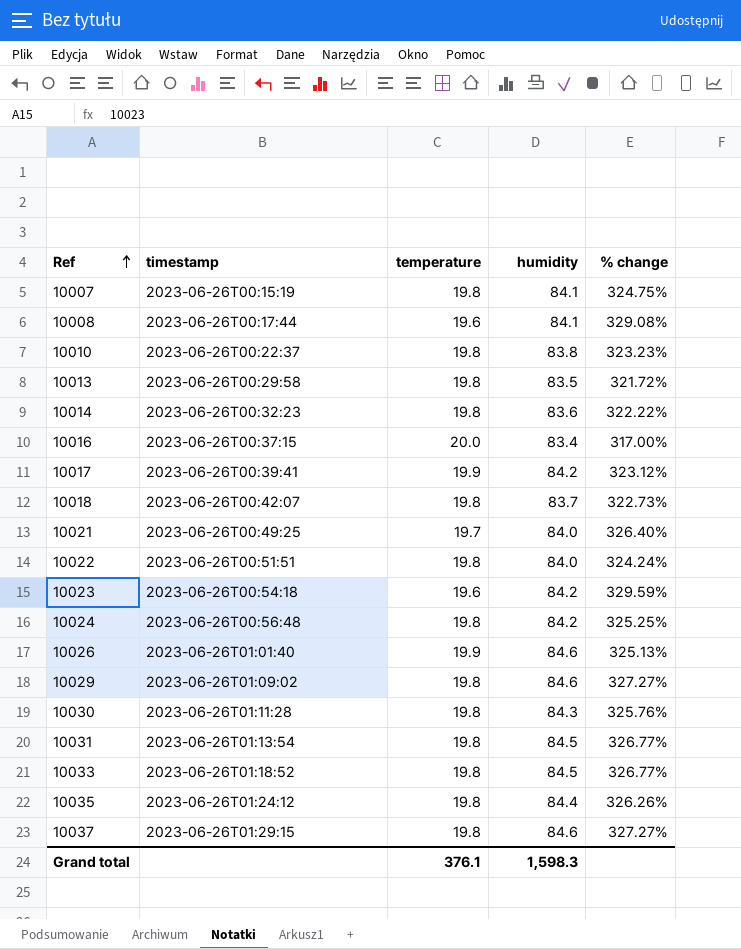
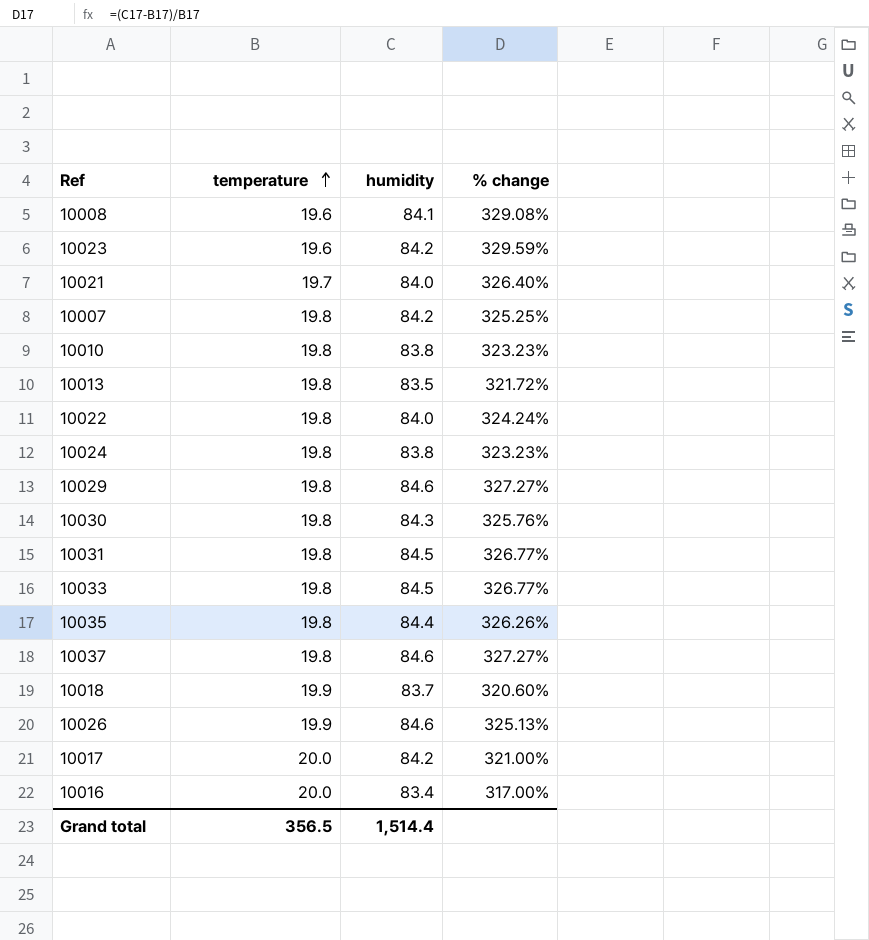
row order: Ref ascending -> temperature ascending
column timestamp | position: 2 -> none
row 10014: 2023-06-26T00:32:23 | 19.8 | 83.6 | 322.22% -> none
10007 | humidity: 84.1 -> 84.2
10007 | % change: 324.75% -> 325.25%
10024 | humidity: 84.2 -> 83.8
10024 | % change: 325.25% -> 323.23%
10018 | temperature: 19.8 -> 19.9
10018 | % change: 322.73% -> 320.60%
10017 | temperature: 19.9 -> 20.0
10017 | % change: 323.12% -> 321.00%
Grand total | temperature: 376.1 -> 356.5
Grand total | humidity: 1,598.3 -> 1,514.4

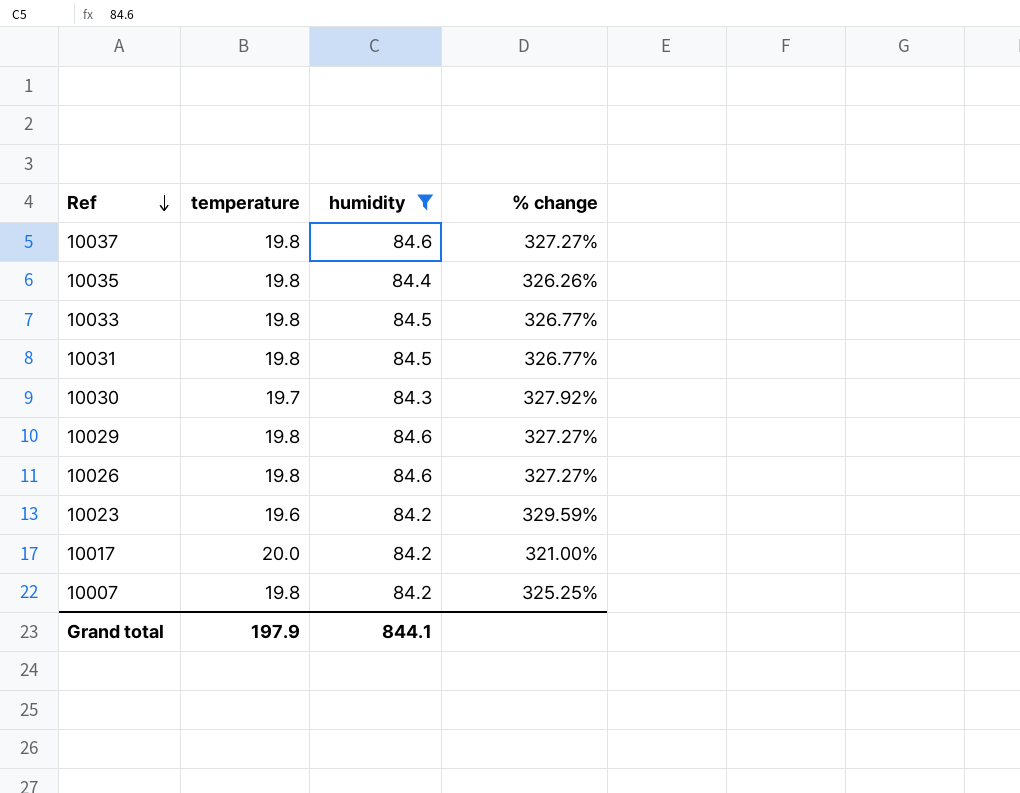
filter: none -> humidity >= 84.2
row order: temperature ascending -> Ref descending
10030 | temperature: 19.8 -> 19.7
10030 | % change: 325.76% -> 327.92%
10026 | temperature: 19.9 -> 19.8
10026 | % change: 325.13% -> 327.27%
Grand total | temperature: 356.5 -> 197.9
Grand total | humidity: 1,514.4 -> 844.1

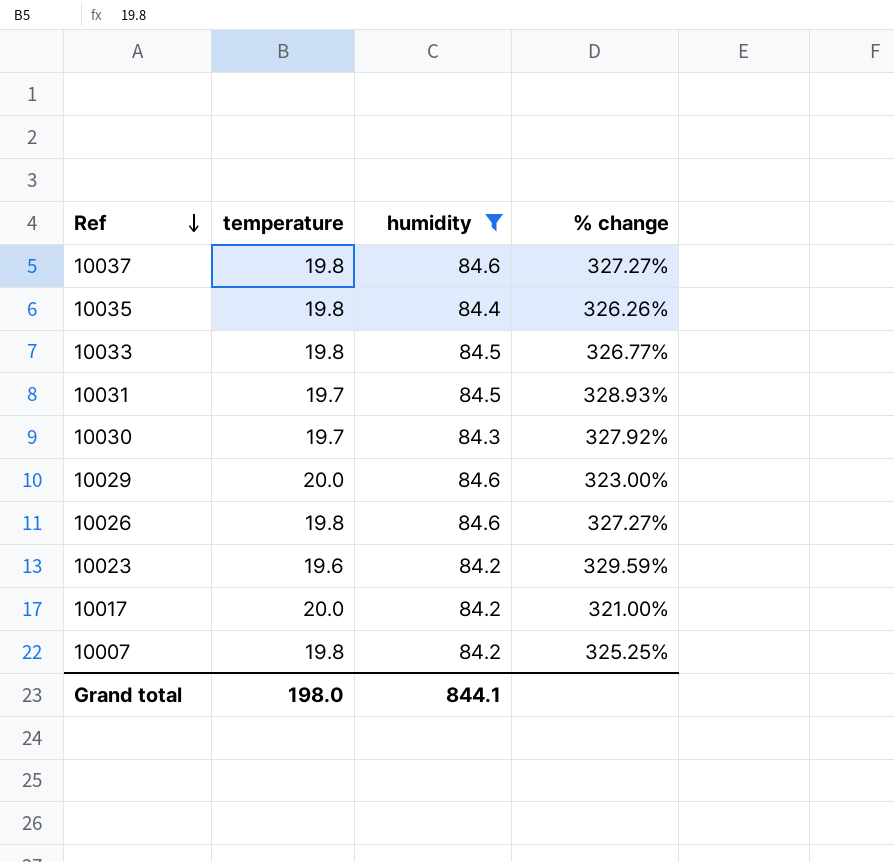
10031 | temperature: 19.8 -> 19.7
10031 | % change: 326.77% -> 328.93%
10029 | temperature: 19.8 -> 20.0
10029 | % change: 327.27% -> 323.00%
Grand total | temperature: 197.9 -> 198.0

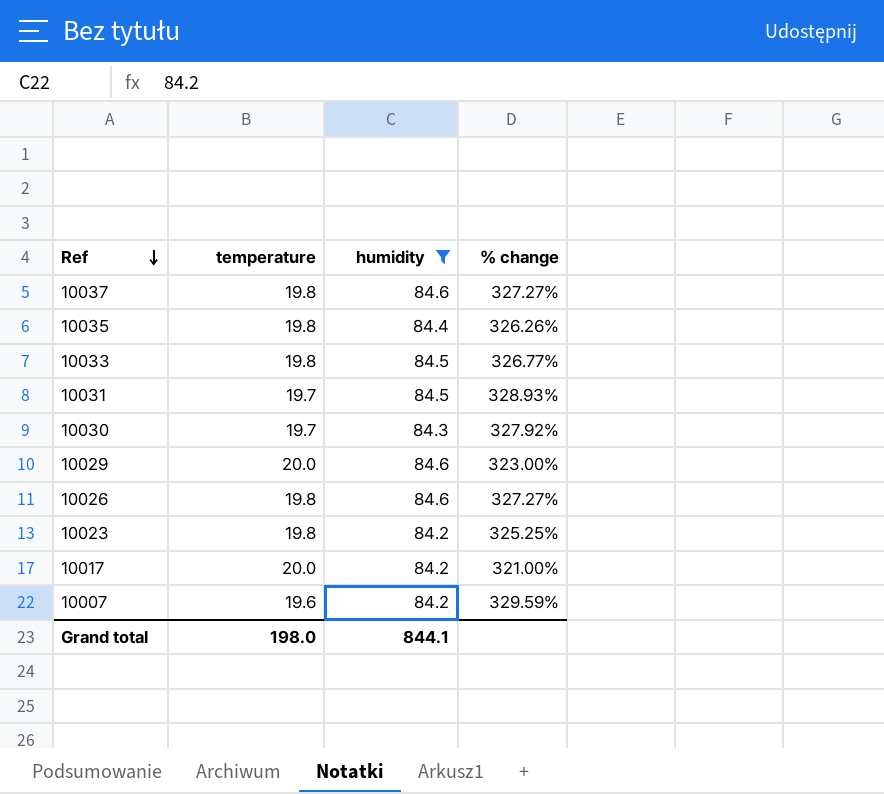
10023 | temperature: 19.6 -> 19.8
10023 | % change: 329.59% -> 325.25%
10007 | temperature: 19.8 -> 19.6
10007 | % change: 325.25% -> 329.59%

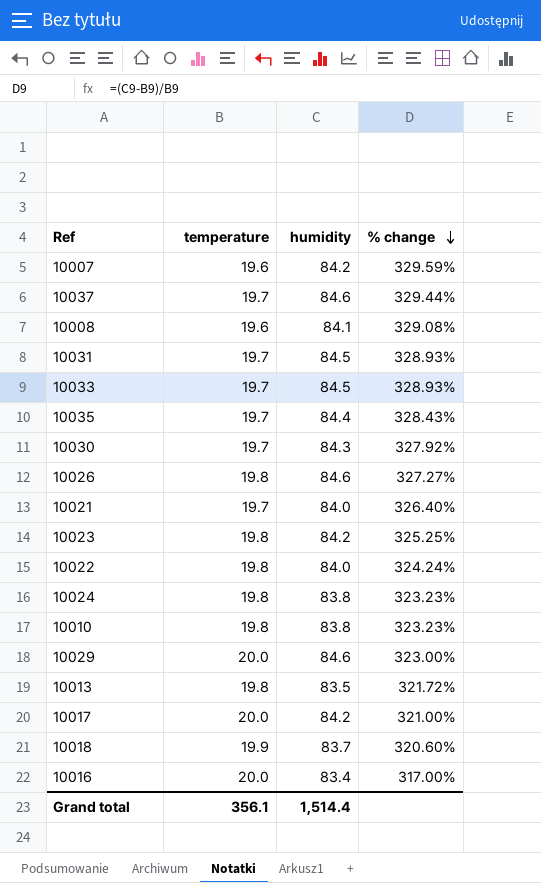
filter: humidity >= 84.2 -> none
row order: Ref descending -> % change descending
10037 | temperature: 19.8 -> 19.7
10037 | % change: 327.27% -> 329.44%
10033 | temperature: 19.8 -> 19.7
10033 | % change: 326.77% -> 328.93%
10035 | temperature: 19.8 -> 19.7
10035 | % change: 326.26% -> 328.43%
Grand total | temperature: 198.0 -> 356.1
Grand total | humidity: 844.1 -> 1,514.4

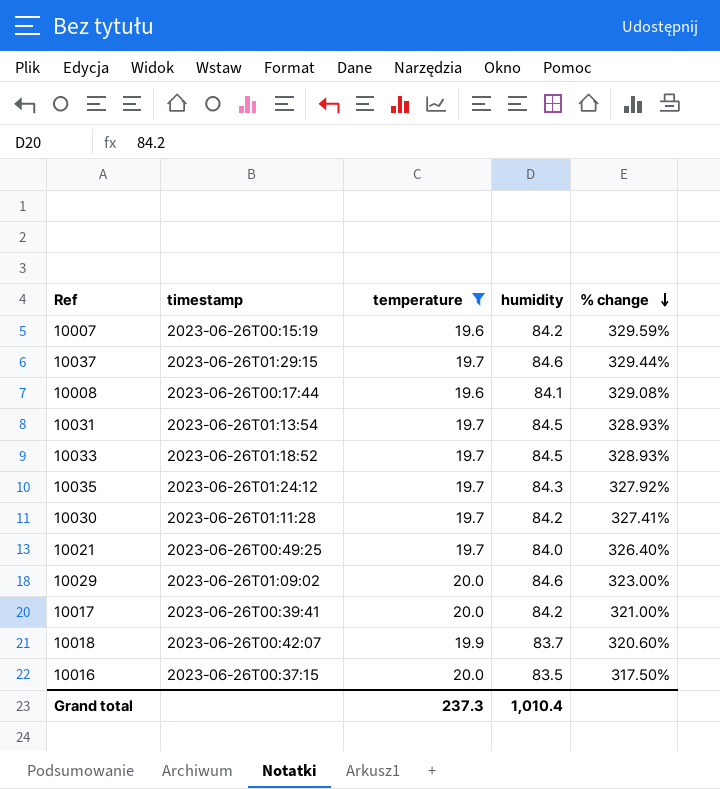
filter: none -> temperature != 19.8
column timestamp | position: none -> 2
10035 | humidity: 84.4 -> 84.3
10035 | % change: 328.43% -> 327.92%
10030 | humidity: 84.3 -> 84.2
10030 | % change: 327.92% -> 327.41%
10016 | humidity: 83.4 -> 83.5
10016 | % change: 317.00% -> 317.50%
Grand total | temperature: 356.1 -> 237.3
Grand total | humidity: 1,514.4 -> 1,010.4

